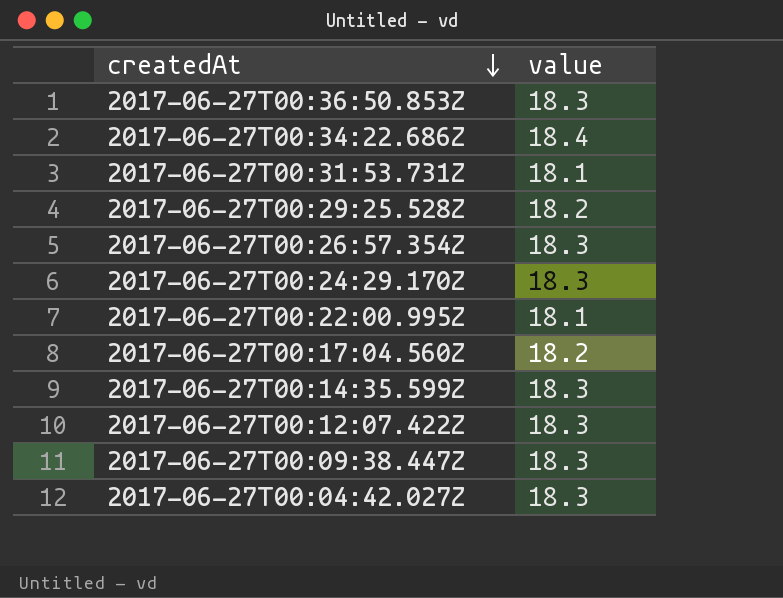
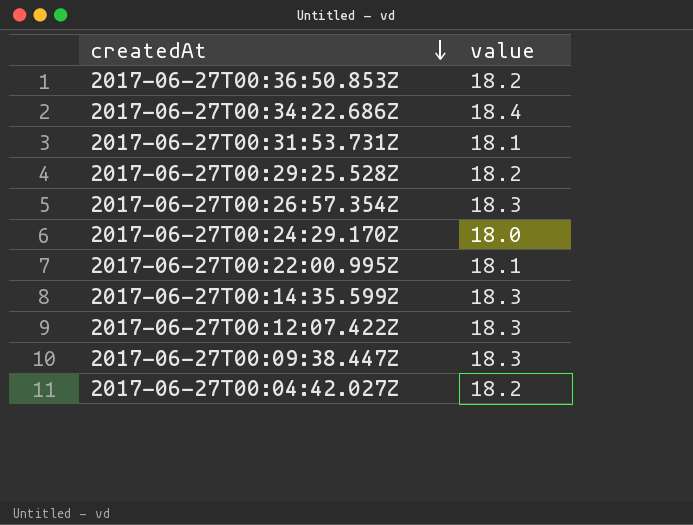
row 2017-06-27T00:17:04.560Z: 18.2 -> none
2017-06-27T00:36:50.853Z | value: 18.3 -> 18.2
2017-06-27T00:24:29.170Z | value: 18.3 -> 18.0
2017-06-27T00:04:42.027Z | value: 18.3 -> 18.2

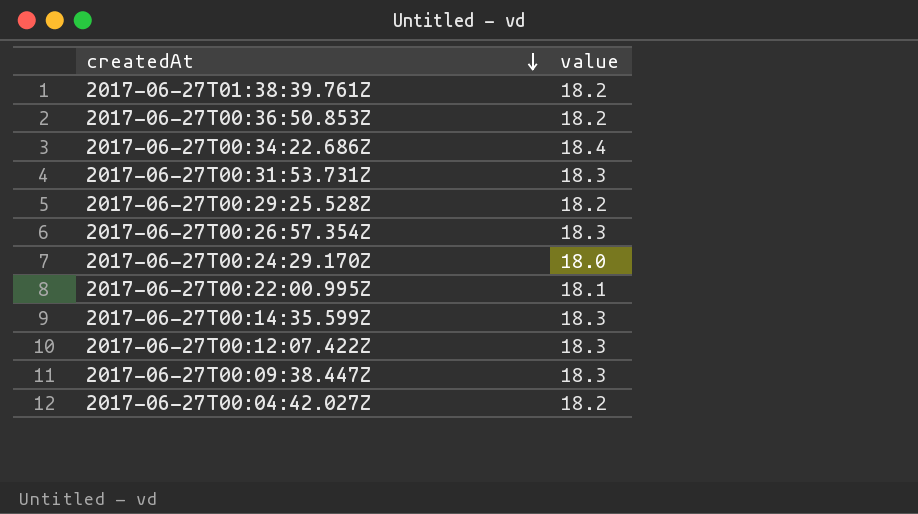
row 2017-06-27T01:38:39.761Z: none -> 18.2
2017-06-27T00:31:53.731Z | value: 18.1 -> 18.3

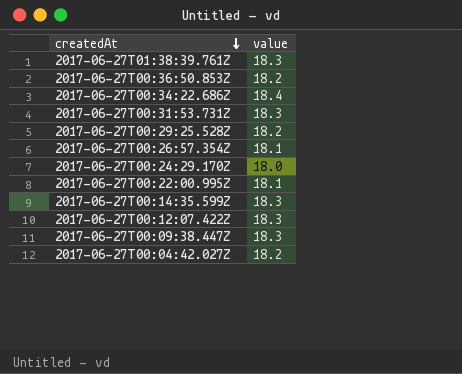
2017-06-27T01:38:39.761Z | value: 18.2 -> 18.3
2017-06-27T00:26:57.354Z | value: 18.3 -> 18.1

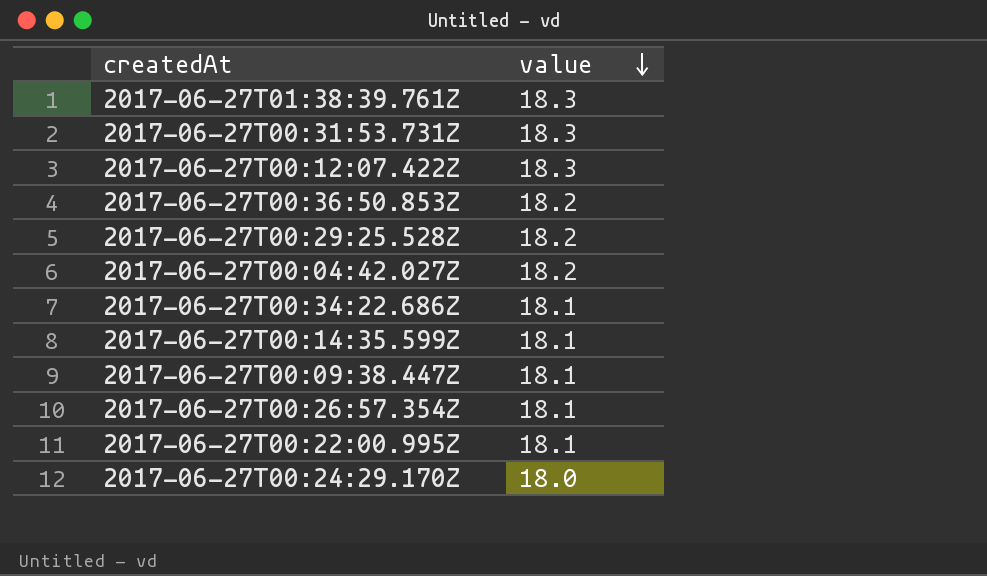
row order: createdAt descending -> value descending
2017-06-27T00:34:22.686Z | value: 18.4 -> 18.1
2017-06-27T00:14:35.599Z | value: 18.3 -> 18.1
2017-06-27T00:09:38.447Z | value: 18.3 -> 18.1

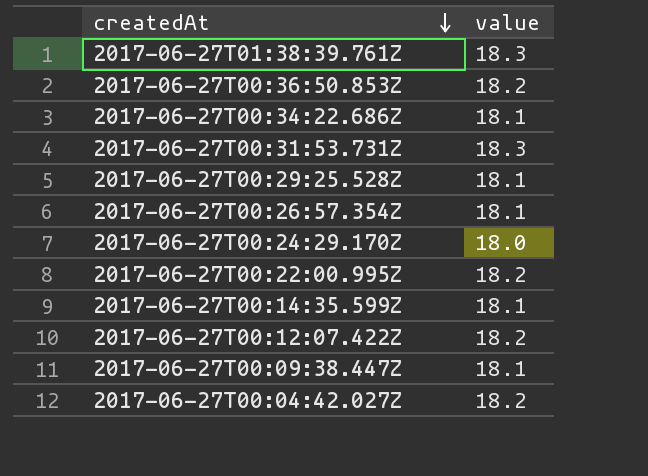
row order: value descending -> createdAt descending
2017-06-27T00:29:25.528Z | value: 18.2 -> 18.1
2017-06-27T00:22:00.995Z | value: 18.1 -> 18.2
2017-06-27T00:12:07.422Z | value: 18.3 -> 18.2

